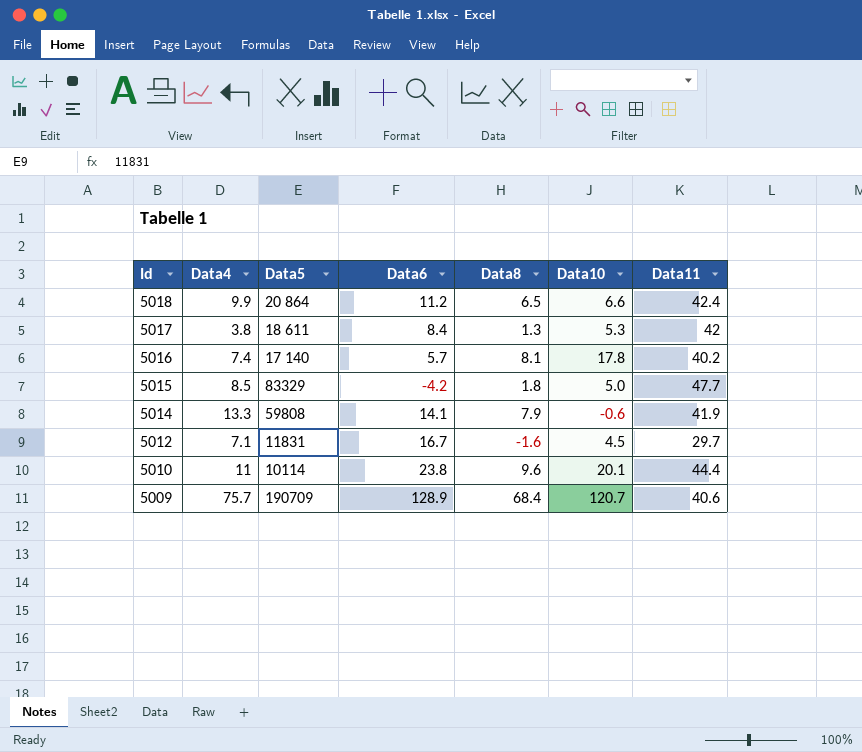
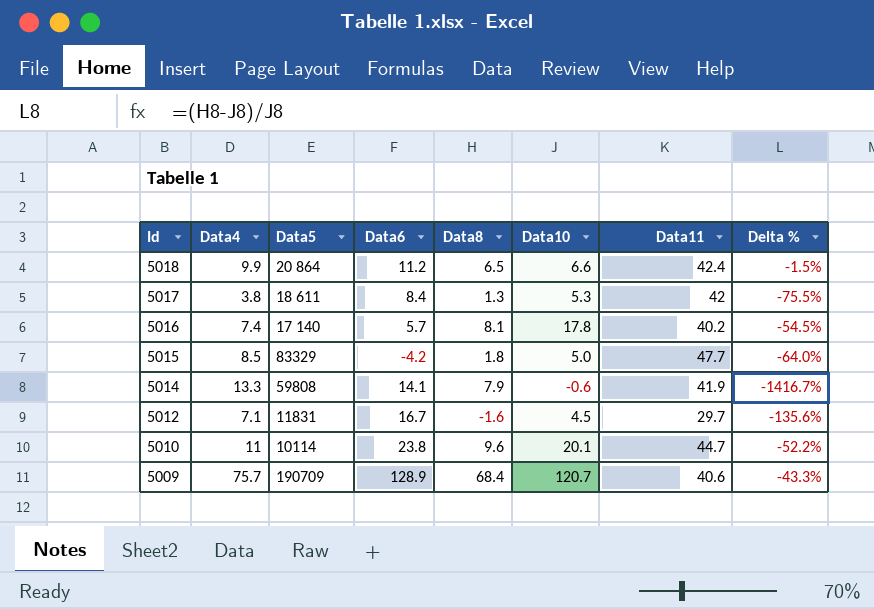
column Delta % | formula: none -> ([Data8] - [Data10]) / [Data10]
5010 | Data11: 44.4 -> 44.7

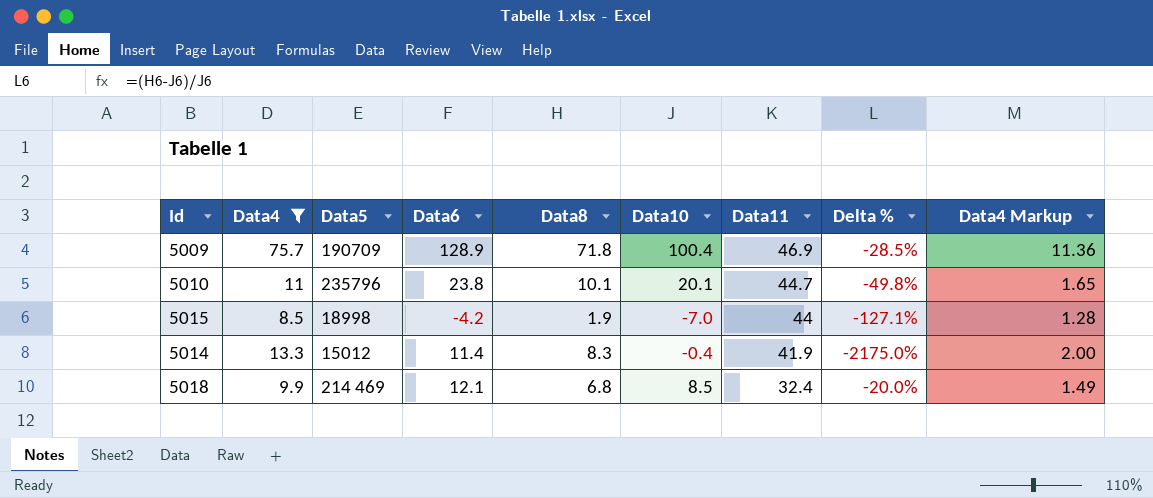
filter: none -> Data4 >= 8.5
row order: Id descending -> Data11 descending
column Data4 Markup | formula: none -> [Data4] * 0.15
5009 | Data8: 68.4 -> 71.8
5009 | Data10: 120.7 -> 100.4
5009 | Data11: 40.6 -> 46.9
5009 | Delta %: -43.3% -> -28.5%
5010 | Data5: 10114 -> 235796
5010 | Data8: 9.6 -> 10.1
5010 | Delta %: -52.2% -> -49.8%
5015 | Data5: 83329 -> 18998
5015 | Data8: 1.8 -> 1.9
5015 | Data10: 5.0 -> -7.0
5015 | Data11: 47.7 -> 44
5015 | Delta %: -64.0% -> -127.1%
5014 | Data5: 59808 -> 15012
5014 | Data6: 14.1 -> 11.4
5014 | Data8: 7.9 -> 8.3
5014 | Data10: -0.6 -> -0.4
5014 | Delta %: -1416.7% -> -2175.0%
5018 | Data5: 20 864 -> 214 469
5018 | Data6: 11.2 -> 12.1
5018 | Data8: 6.5 -> 6.8
5018 | Data10: 6.6 -> 8.5
5018 | Data11: 42.4 -> 32.4
5018 | Delta %: -1.5% -> -20.0%

